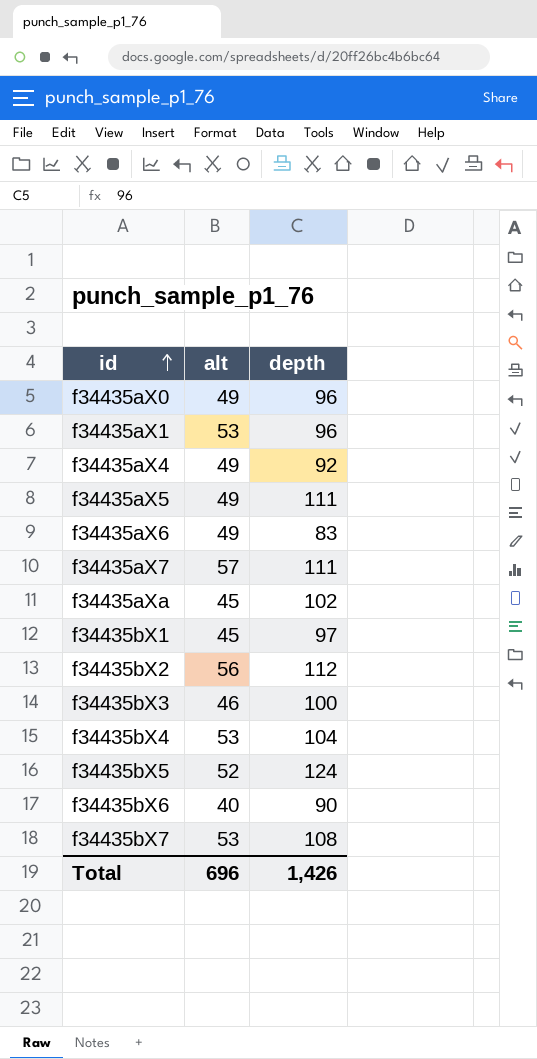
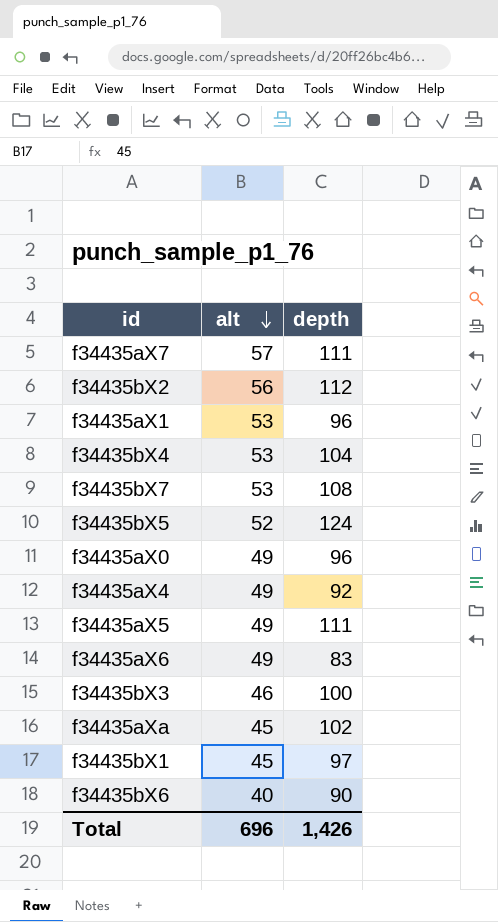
row order: id ascending -> alt descending

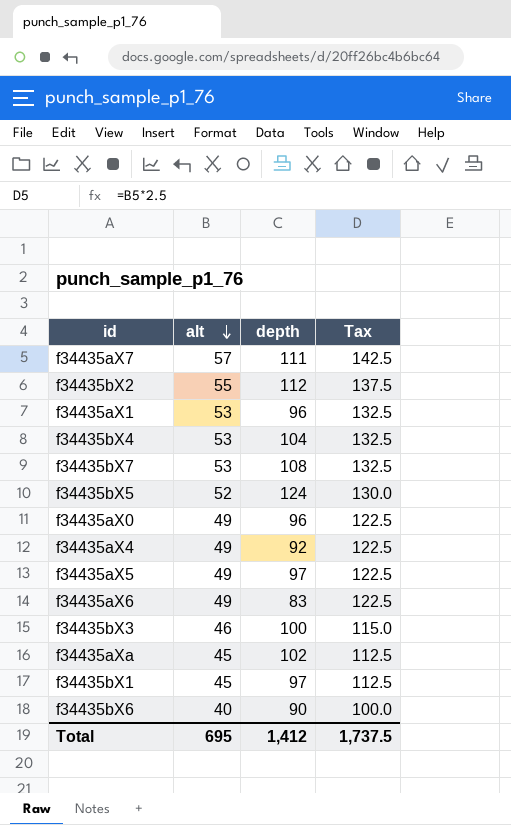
column Tax | formula: none -> [alt] * 2.5
f34435bX2 | alt: 56 -> 55
f34435aX5 | depth: 111 -> 97
Total | alt: 696 -> 695
Total | depth: 1,426 -> 1,412

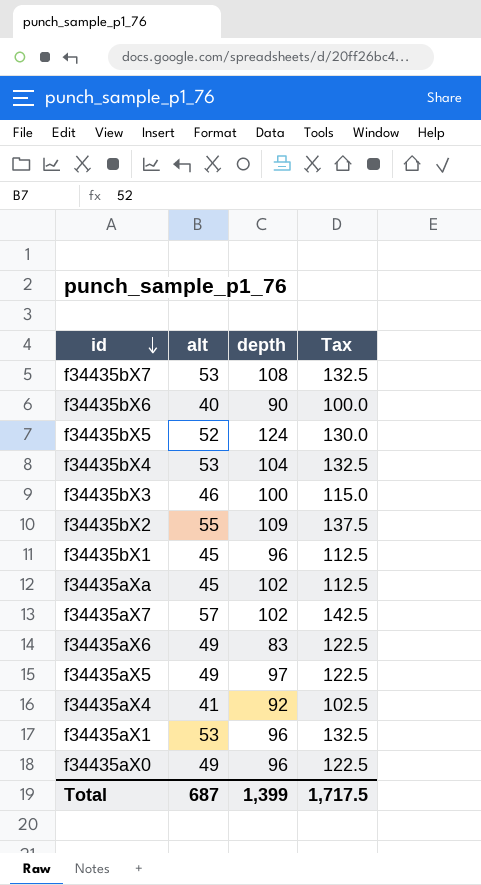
row order: alt descending -> id descending
f34435bX2 | depth: 112 -> 109
f34435bX1 | depth: 97 -> 96
f34435aX7 | depth: 111 -> 102
f34435aX4 | alt: 49 -> 41
f34435aX4 | Tax: 122.5 -> 102.5
Total | alt: 695 -> 687
Total | depth: 1,412 -> 1,399
Total | Tax: 1,737.5 -> 1,717.5

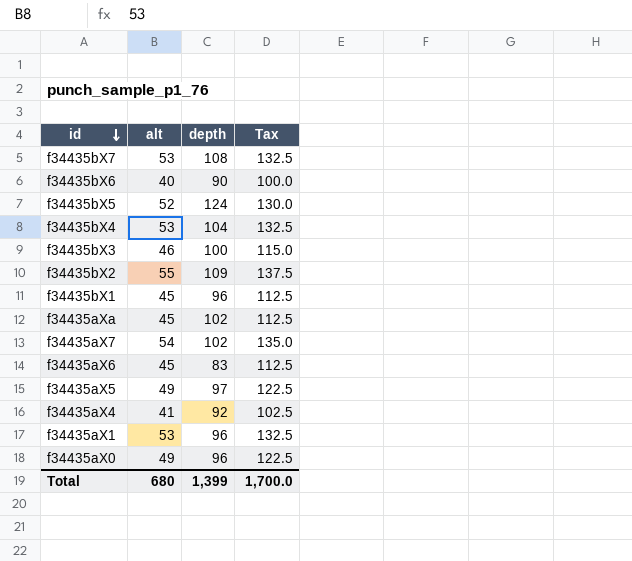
f34435aX7 | alt: 57 -> 54
f34435aX7 | Tax: 142.5 -> 135.0
f34435aX6 | alt: 49 -> 45
f34435aX6 | Tax: 122.5 -> 112.5
Total | alt: 687 -> 680
Total | Tax: 1,717.5 -> 1,700.0

